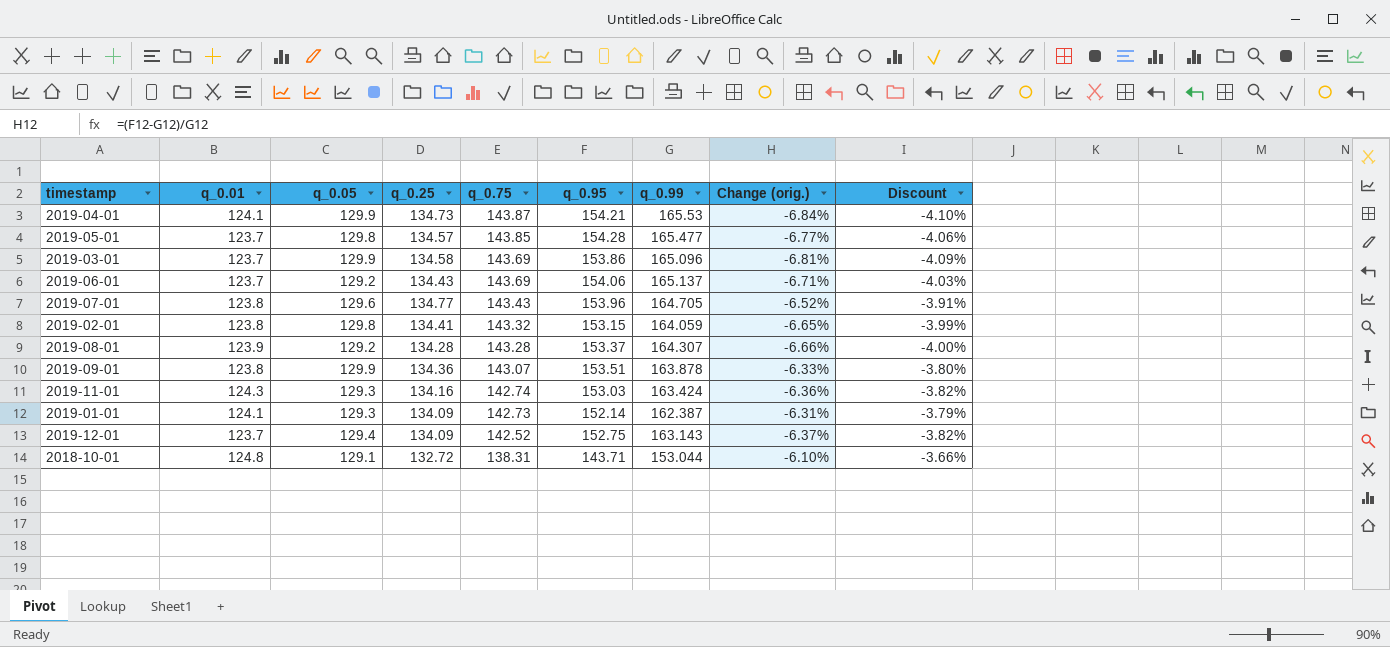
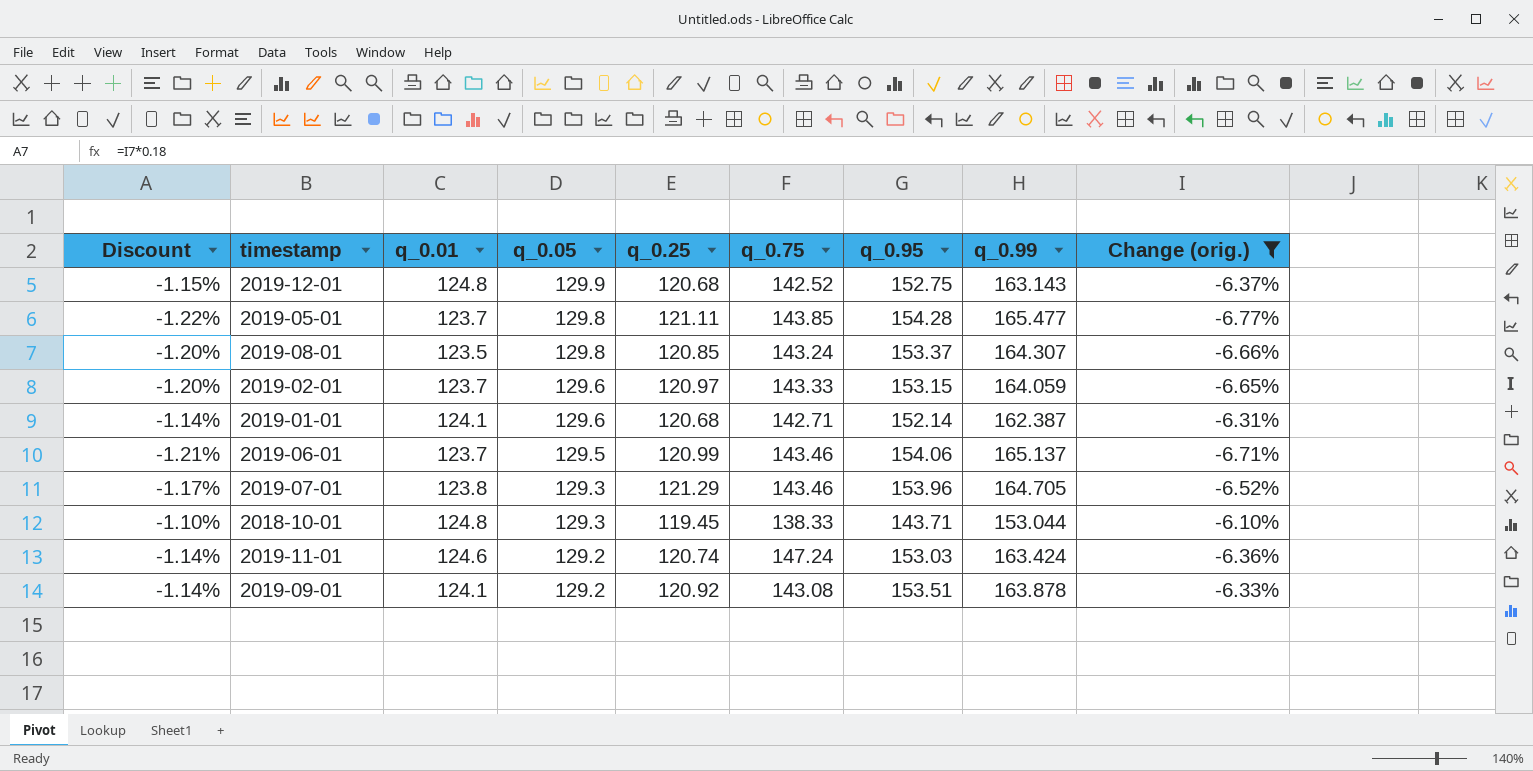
filter: none -> Change (orig.) >= -6.77%
row order: q_0.75 descending -> q_0.05 descending
column Discount | formula: [Change (orig.)] * 0.6 -> [Change (orig.)] * 0.18
column Discount | position: 9 -> 1
2019-12-01 | q_0.01: 123.7 -> 124.8
2019-12-01 | q_0.05: 129.4 -> 129.9
2019-12-01 | q_0.25: 134.09 -> 120.68
2019-05-01 | q_0.25: 134.57 -> 121.11
2019-08-01 | q_0.01: 123.9 -> 123.5
2019-08-01 | q_0.05: 129.2 -> 129.8
2019-08-01 | q_0.25: 134.28 -> 120.85
2019-08-01 | q_0.75: 143.28 -> 143.24
2019-02-01 | q_0.01: 123.8 -> 123.7
2019-02-01 | q_0.05: 129.8 -> 129.6
2019-02-01 | q_0.25: 134.41 -> 120.97
2019-02-01 | q_0.75: 143.32 -> 143.33
2019-01-01 | q_0.05: 129.3 -> 129.6
2019-01-01 | q_0.25: 134.09 -> 120.68
2019-01-01 | q_0.75: 142.73 -> 142.71
2019-06-01 | q_0.05: 129.2 -> 129.5
2019-06-01 | q_0.25: 134.43 -> 120.99
2019-06-01 | q_0.75: 143.69 -> 143.46
2019-07-01 | q_0.05: 129.6 -> 129.3
2019-07-01 | q_0.25: 134.77 -> 121.29
2019-07-01 | q_0.75: 143.43 -> 143.46
2018-10-01 | q_0.05: 129.1 -> 129.3
2018-10-01 | q_0.25: 132.72 -> 119.45
2018-10-01 | q_0.75: 138.31 -> 138.33
2019-11-01 | q_0.01: 124.3 -> 124.6
2019-11-01 | q_0.05: 129.3 -> 129.2
2019-11-01 | q_0.25: 134.16 -> 120.74
2019-11-01 | q_0.75: 142.74 -> 147.24
2019-09-01 | q_0.01: 123.8 -> 124.1
2019-09-01 | q_0.05: 129.9 -> 129.2
2019-09-01 | q_0.25: 134.36 -> 120.92
2019-09-01 | q_0.75: 143.07 -> 143.08

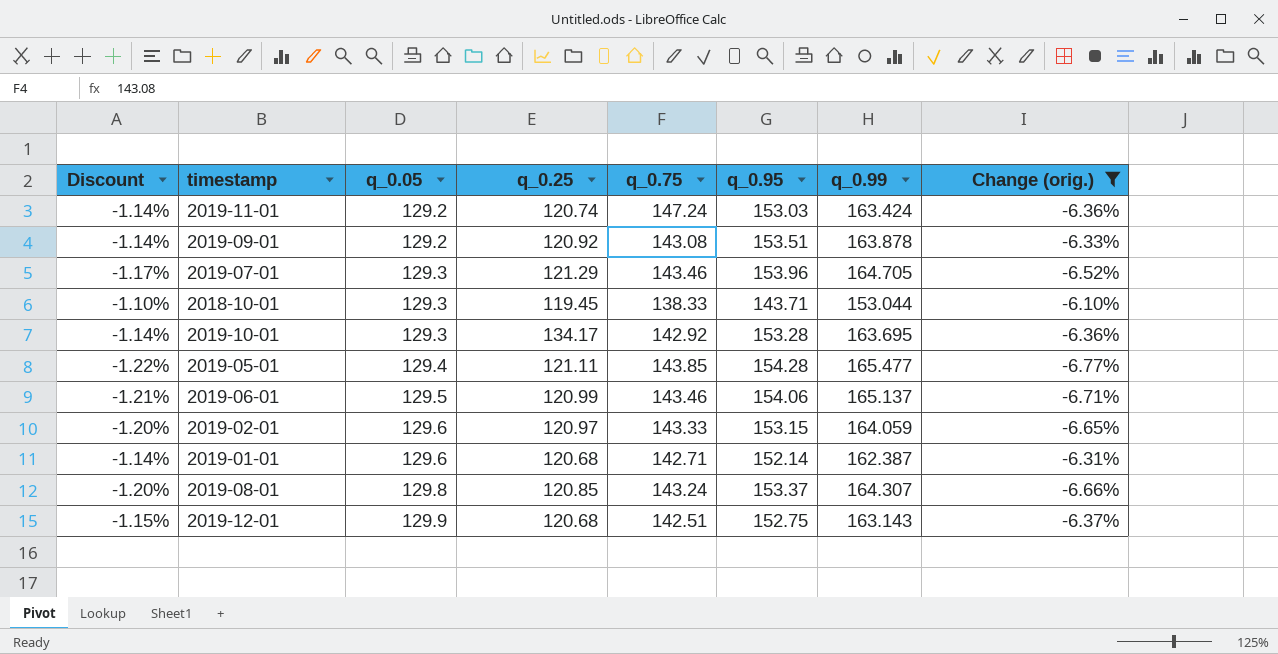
row order: q_0.05 descending -> q_0.05 ascending
column q_0.01 | position: 3 -> none
row 2019-10-01: none -> -1.14% | 129.3 | 134.17 | 142.92 | 153.28 | 163.695 | -6.36%
2019-05-01 | q_0.05: 129.8 -> 129.4
2019-12-01 | q_0.75: 142.52 -> 142.51

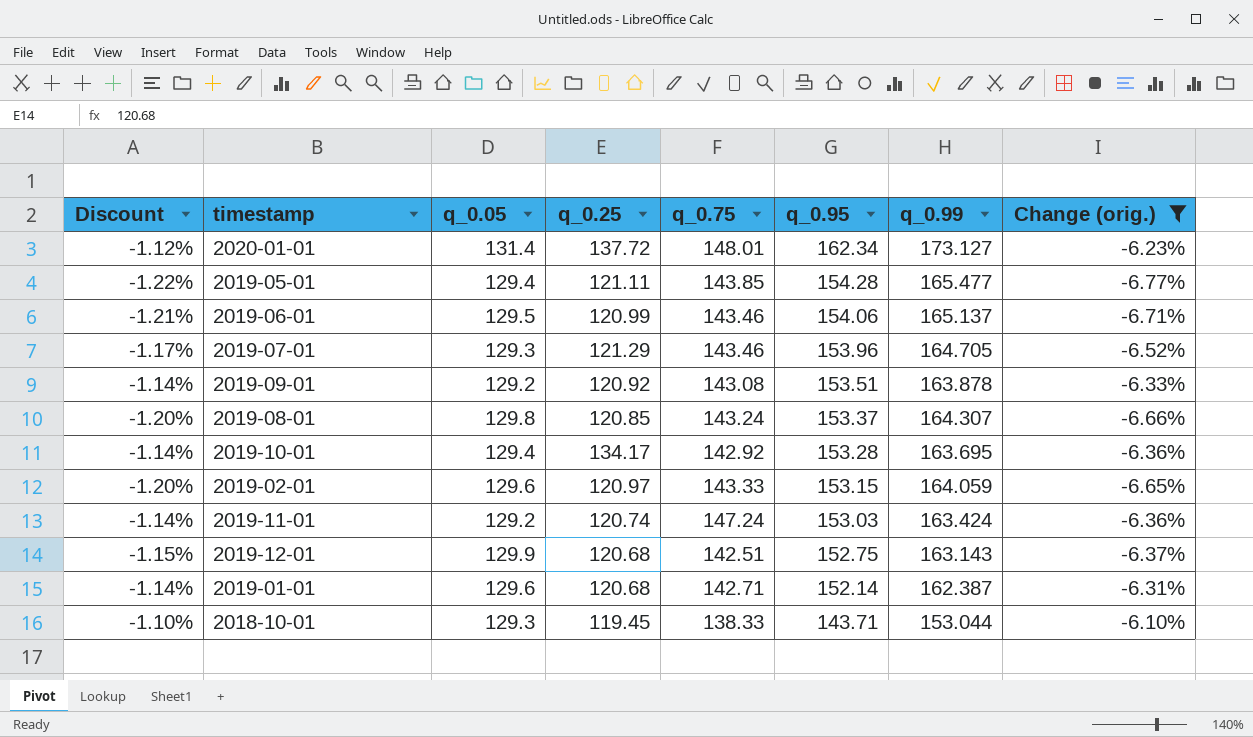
row order: q_0.05 ascending -> q_0.95 descending
row 2020-01-01: none -> -1.12% | 131.4 | 137.72 | 148.01 | 162.34 | 173.127 | -6.23%
2019-10-01 | q_0.05: 129.3 -> 129.4

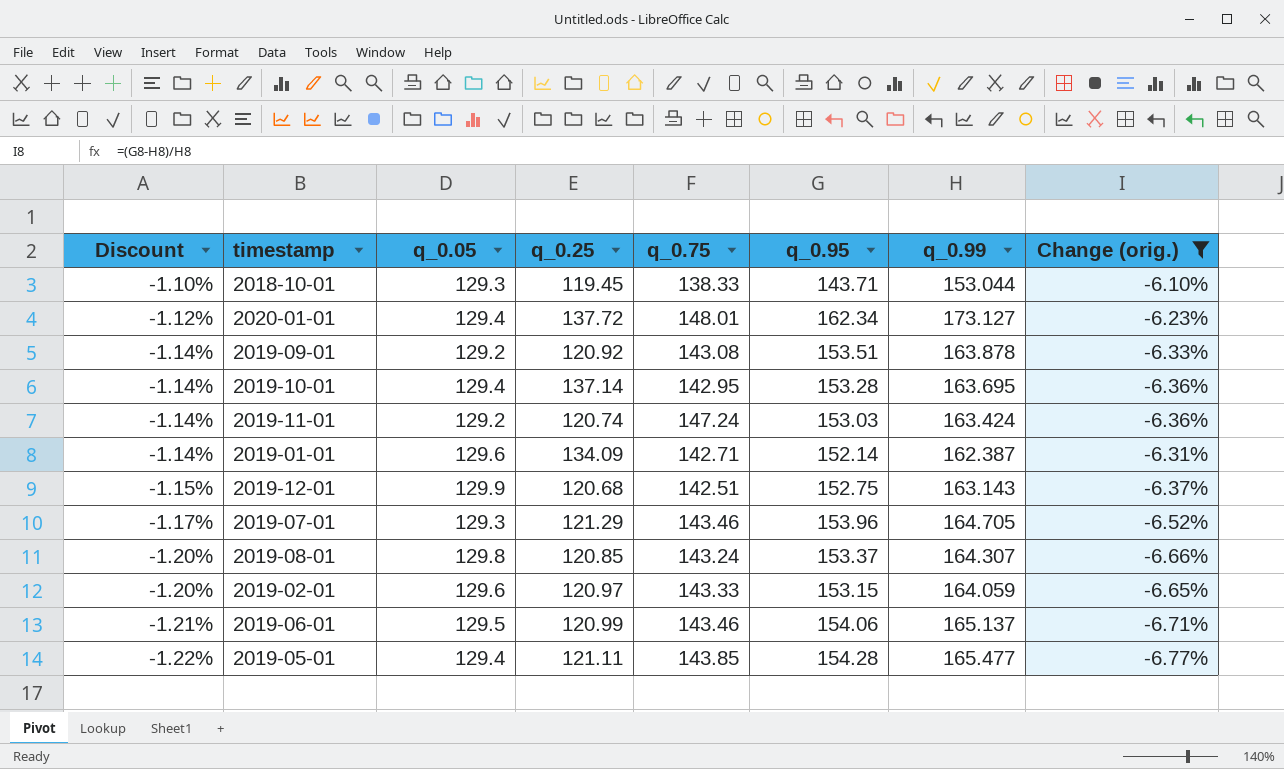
row order: q_0.95 descending -> Discount descending
2020-01-01 | q_0.05: 131.4 -> 129.4
2019-10-01 | q_0.25: 134.17 -> 137.14
2019-10-01 | q_0.75: 142.92 -> 142.95
2019-01-01 | q_0.25: 120.68 -> 134.09

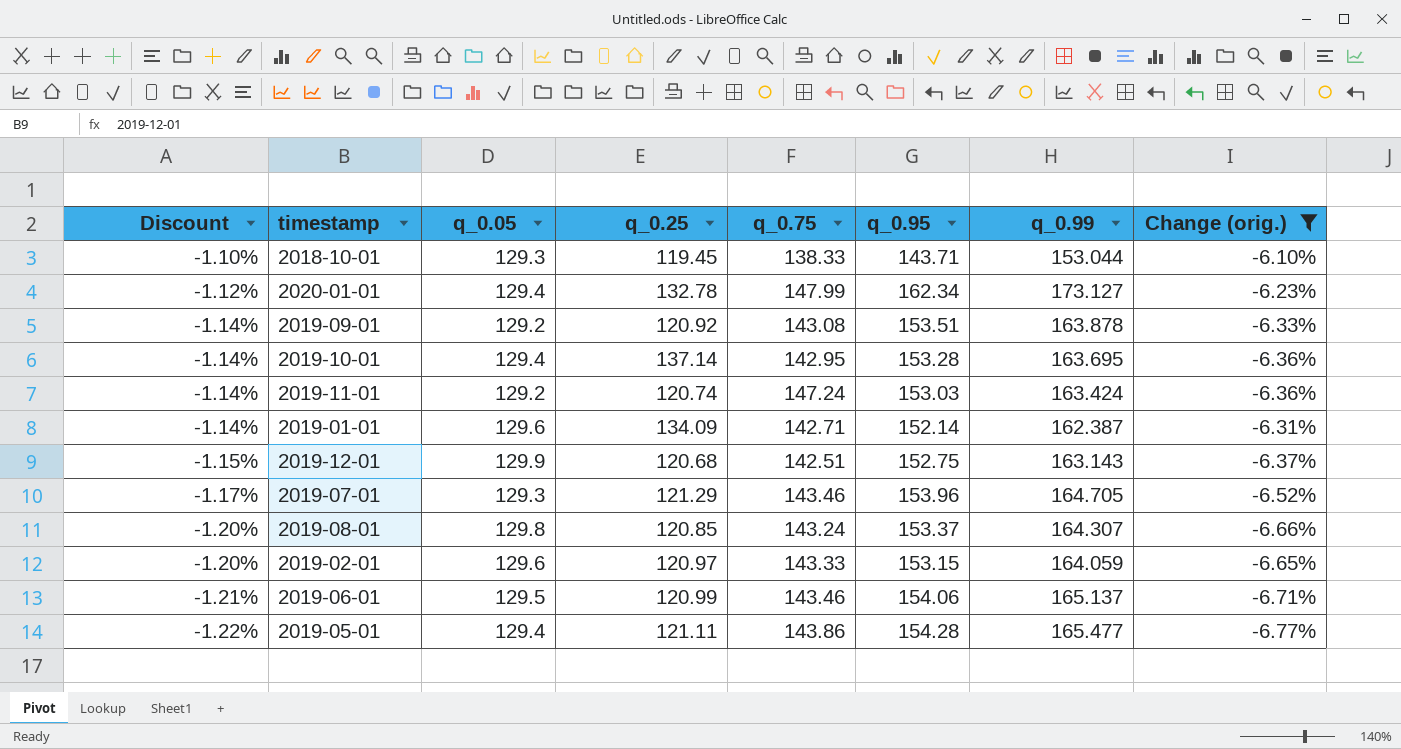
2020-01-01 | q_0.25: 137.72 -> 132.78
2020-01-01 | q_0.75: 148.01 -> 147.99
2019-05-01 | q_0.75: 143.85 -> 143.86

